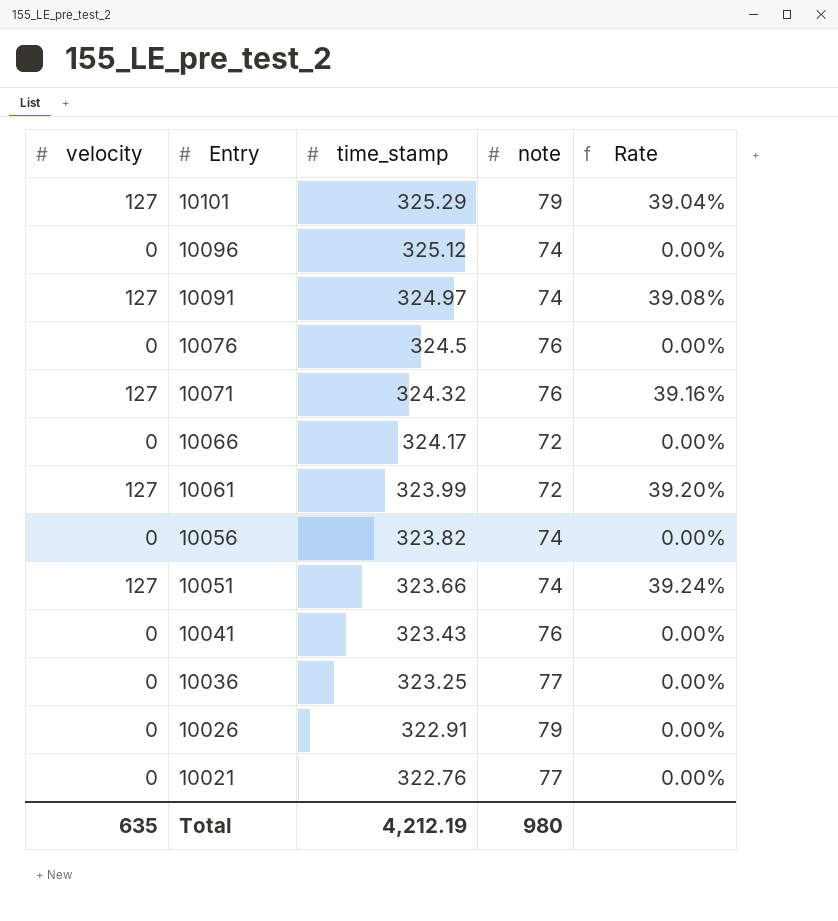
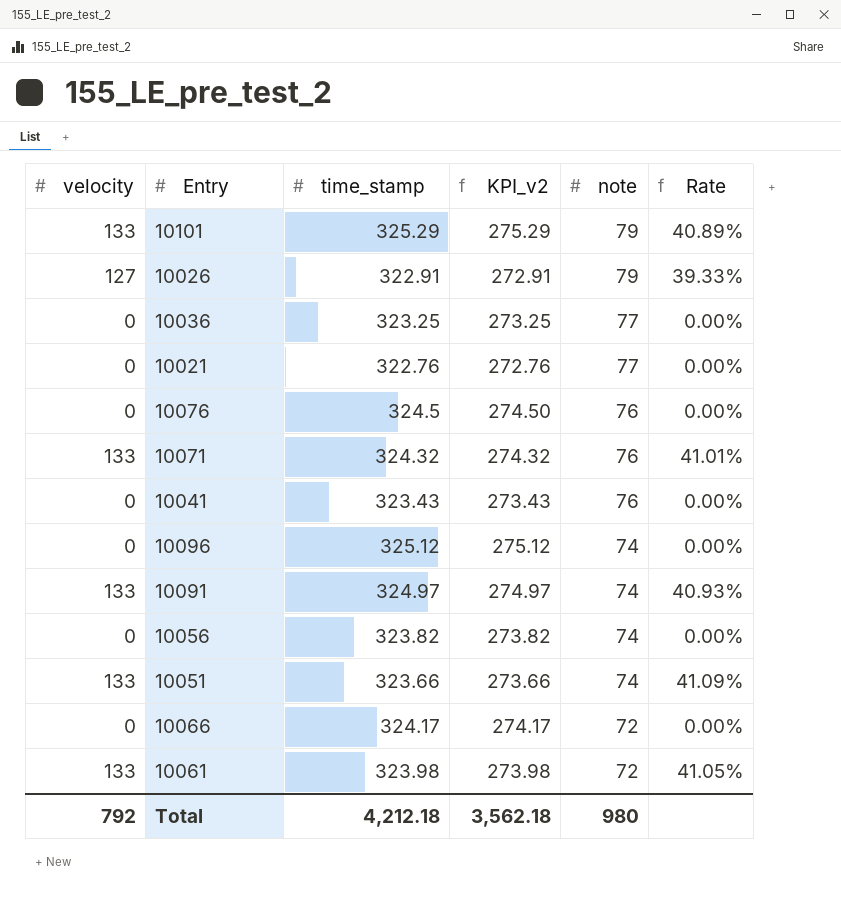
row order: Entry descending -> note descending
column KPI_v2 | formula: none -> [time_stamp] - 50
10101 | velocity: 127 -> 133
10101 | Rate: 39.04% -> 40.89%
10026 | velocity: 0 -> 127
10026 | Rate: 0.00% -> 39.33%
10071 | velocity: 127 -> 133
10071 | Rate: 39.16% -> 41.01%
10091 | velocity: 127 -> 133
10091 | Rate: 39.08% -> 40.93%
10051 | velocity: 127 -> 133
10051 | Rate: 39.24% -> 41.09%
10061 | velocity: 127 -> 133
10061 | time_stamp: 323.99 -> 323.98
10061 | Rate: 39.20% -> 41.05%
Total | velocity: 635 -> 792
Total | time_stamp: 4,212.19 -> 4,212.18

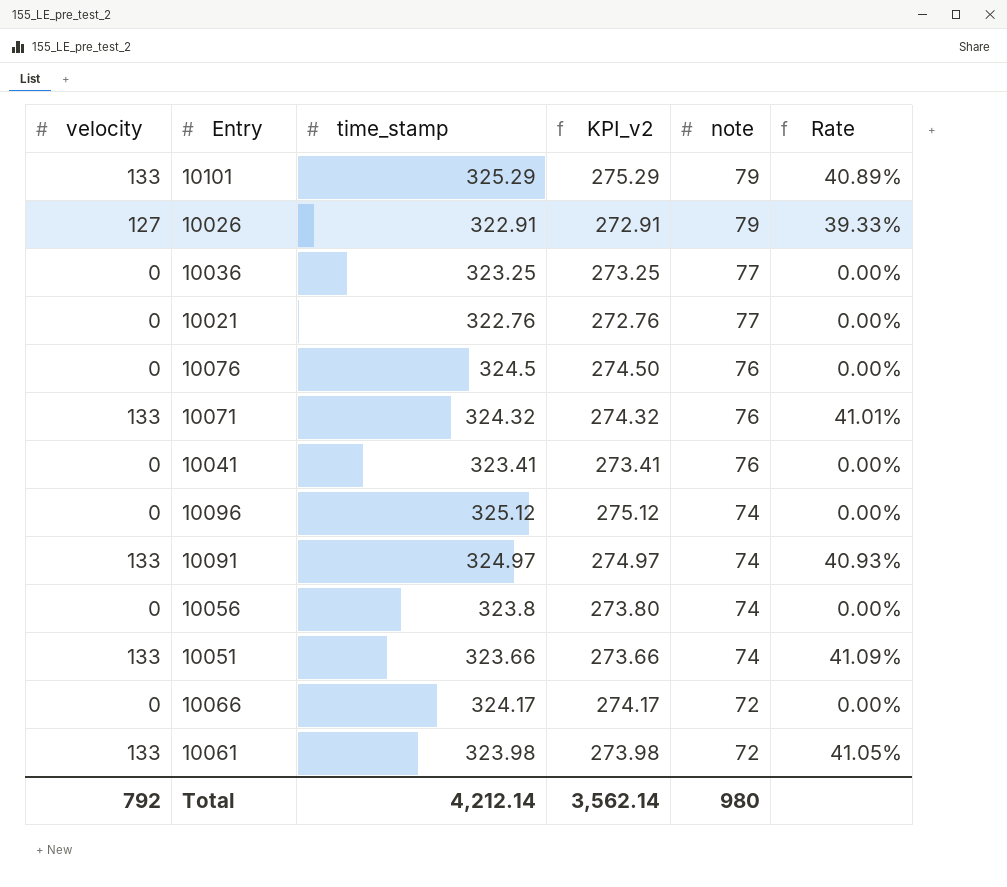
10041 | time_stamp: 323.43 -> 323.41
10041 | KPI_v2: 273.43 -> 273.41
10056 | time_stamp: 323.82 -> 323.8
10056 | KPI_v2: 273.82 -> 273.80
Total | time_stamp: 4,212.18 -> 4,212.14
Total | KPI_v2: 3,562.18 -> 3,562.14

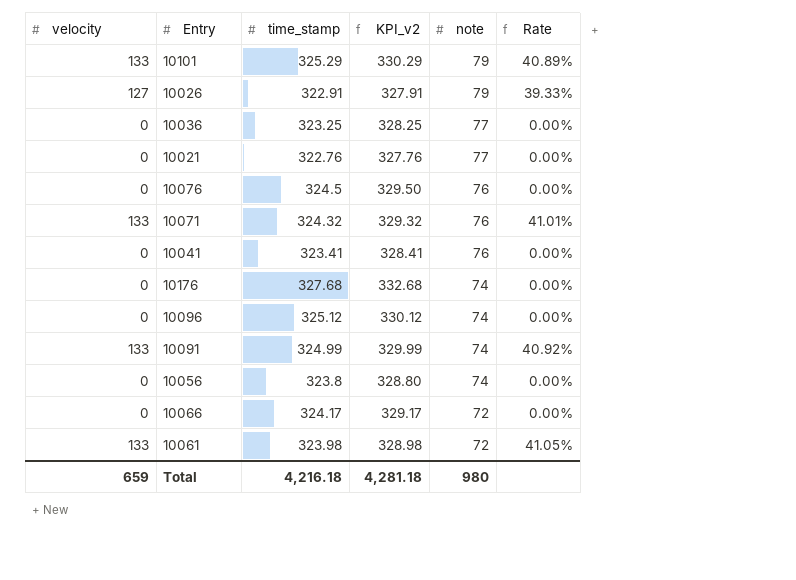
column KPI_v2 | formula: [time_stamp] - 50 -> [time_stamp] + 5
row 10051: 133 | 323.66 | 273.66 | 74 | 41.09% -> none
row 10176: none -> 0 | 327.68 | 332.68 | 74 | 0.00%
10091 | time_stamp: 324.97 -> 324.99
10091 | Rate: 40.93% -> 40.92%
Total | velocity: 792 -> 659
Total | time_stamp: 4,212.14 -> 4,216.18
Total | KPI_v2: 3,562.14 -> 4,281.18

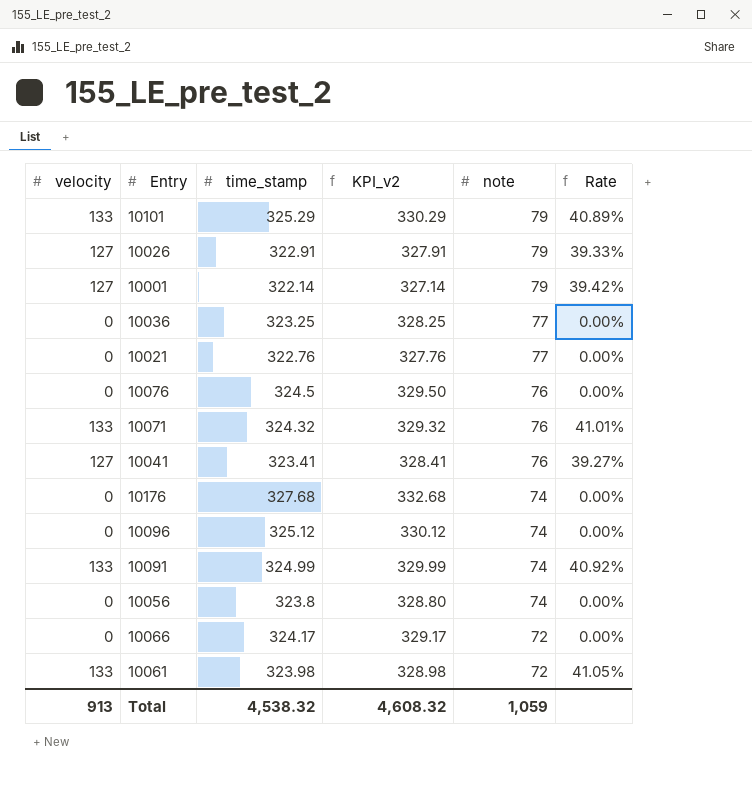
row 10001: none -> 127 | 322.14 | 327.14 | 79 | 39.42%
10041 | velocity: 0 -> 127
10041 | Rate: 0.00% -> 39.27%
Total | velocity: 659 -> 913
Total | time_stamp: 4,216.18 -> 4,538.32
Total | KPI_v2: 4,281.18 -> 4,608.32
Total | note: 980 -> 1,059

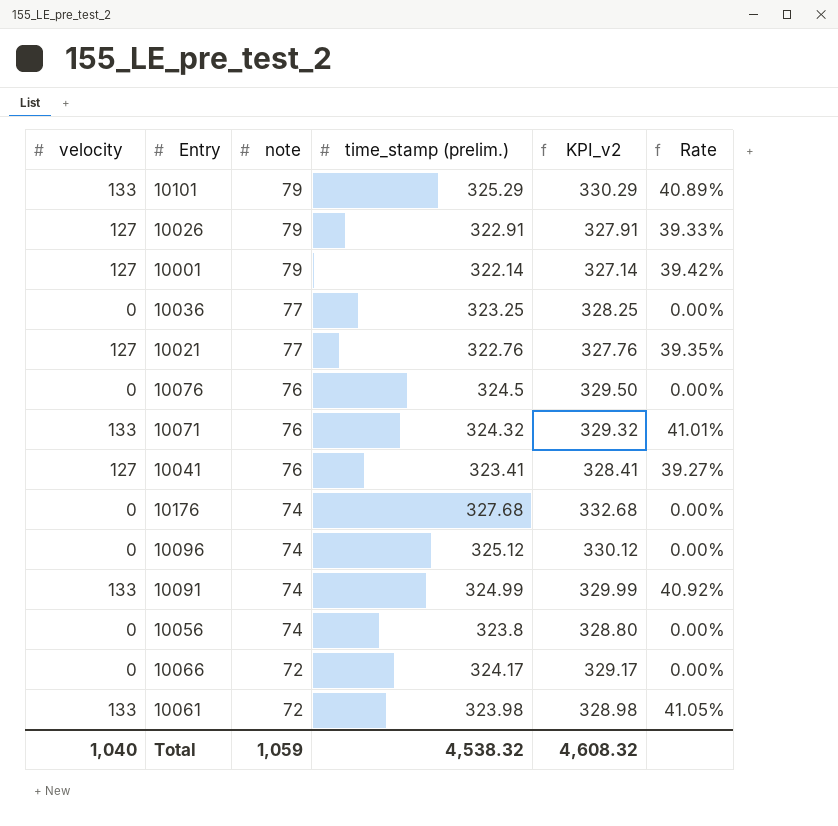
column note | position: 5 -> 3
column name: time_stamp -> time_stamp (prelim.)
10021 | velocity: 0 -> 127
10021 | Rate: 0.00% -> 39.35%
Total | velocity: 913 -> 1,040

